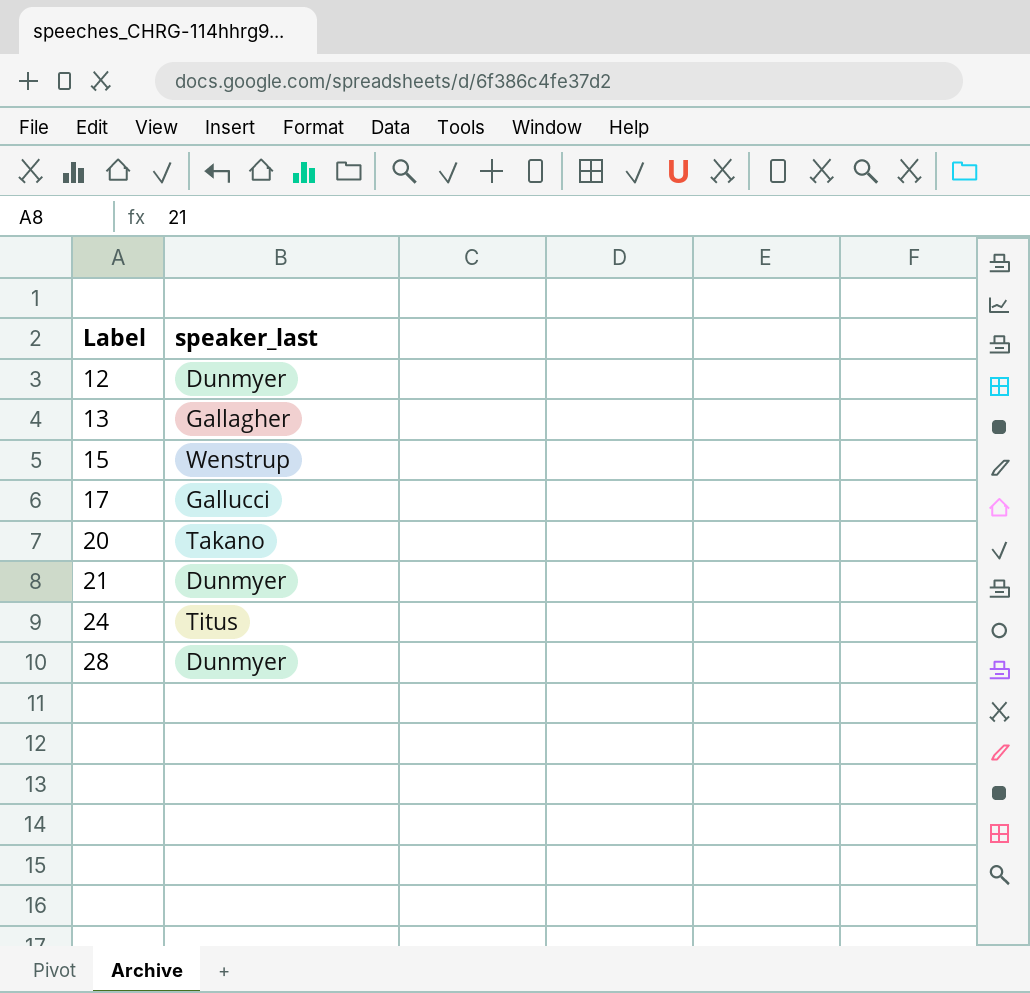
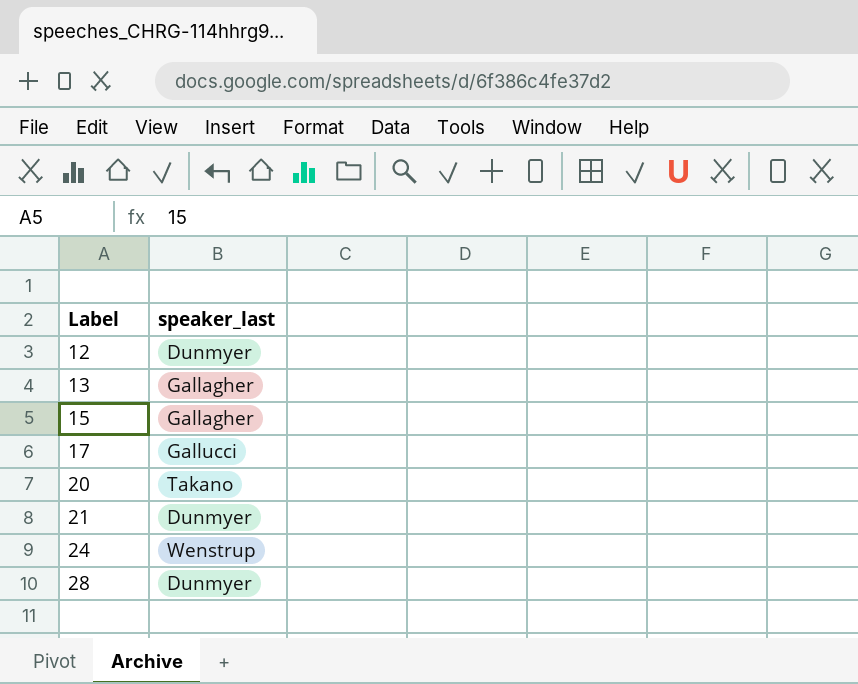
15 | speaker_last: Wenstrup -> Gallagher
24 | speaker_last: Titus -> Wenstrup

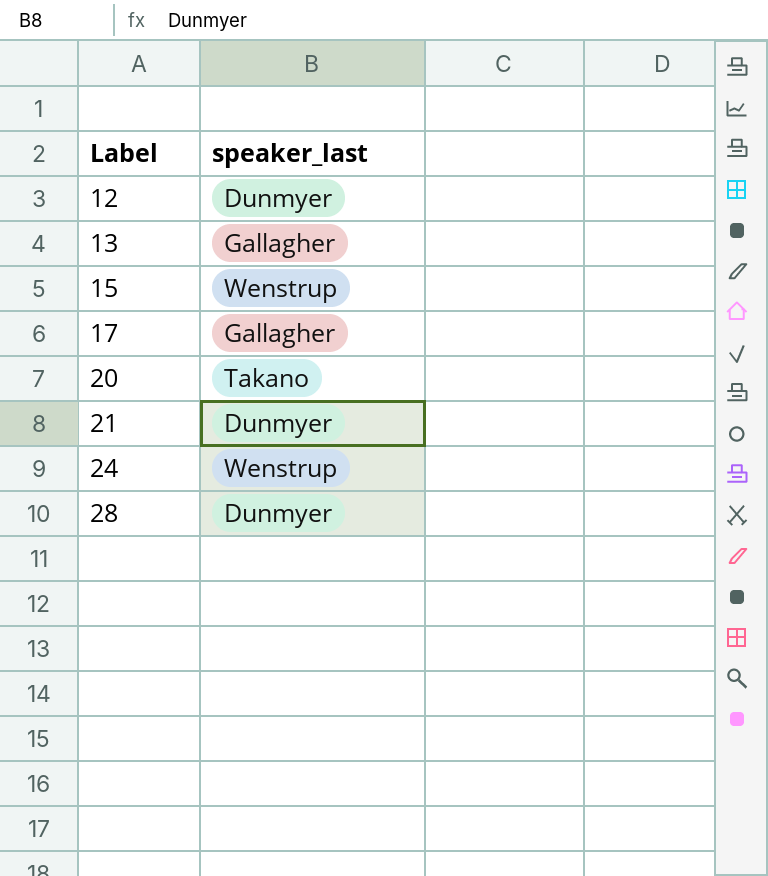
15 | speaker_last: Gallagher -> Wenstrup
17 | speaker_last: Gallucci -> Gallagher

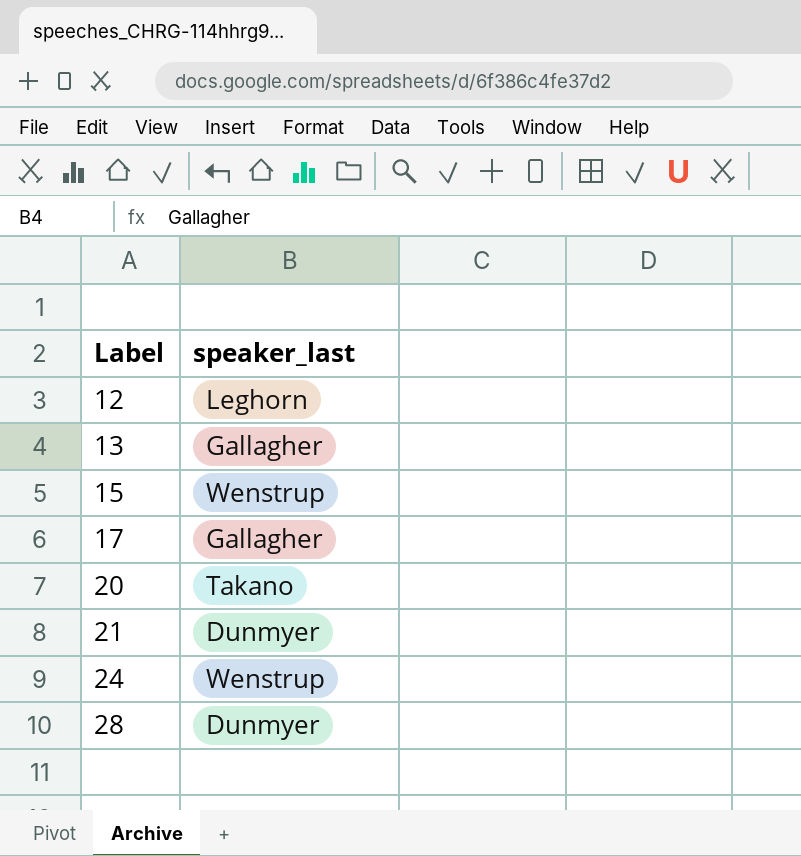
12 | speaker_last: Dunmyer -> Leghorn

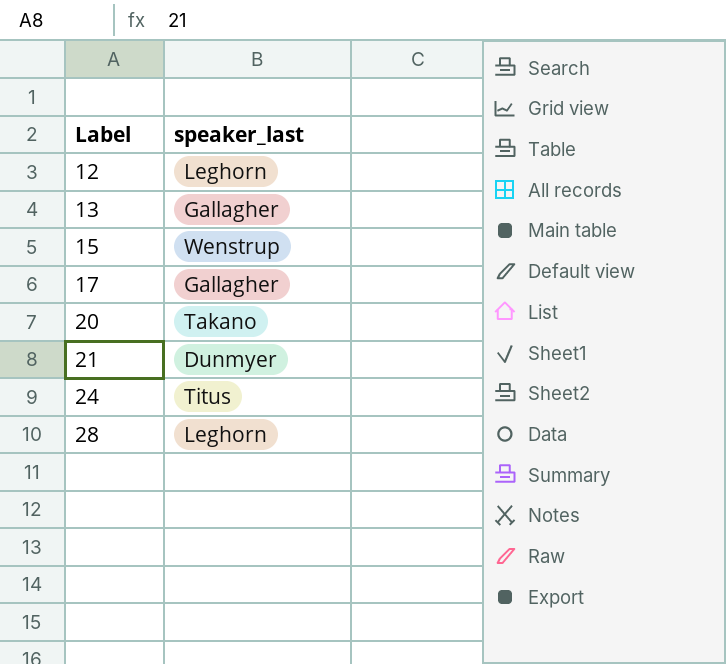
24 | speaker_last: Wenstrup -> Titus
28 | speaker_last: Dunmyer -> Leghorn

